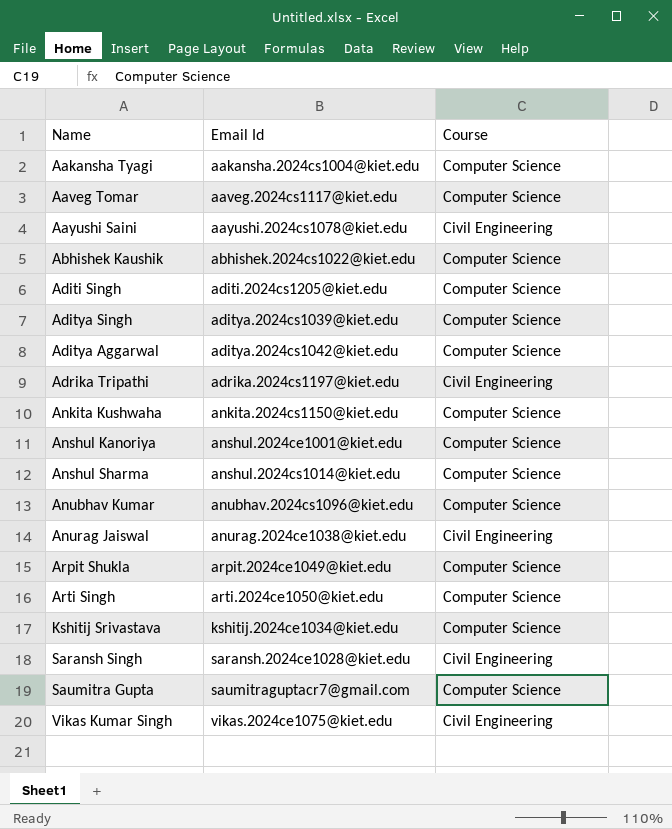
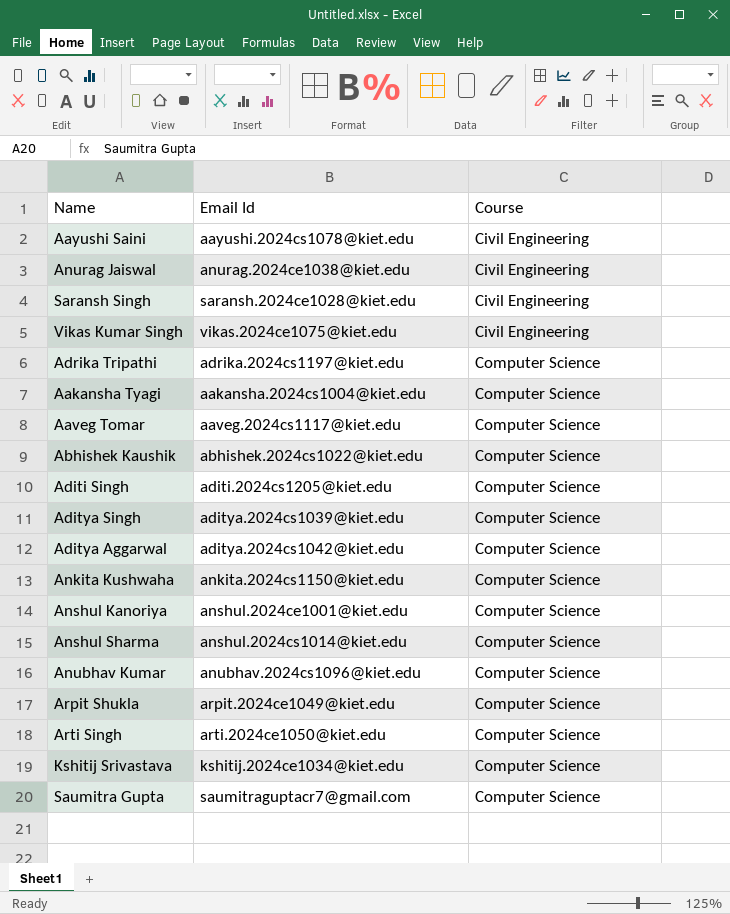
row order: Email Id ascending -> Course ascending
Adrika Tripathi | Course: Civil Engineering -> Computer Science

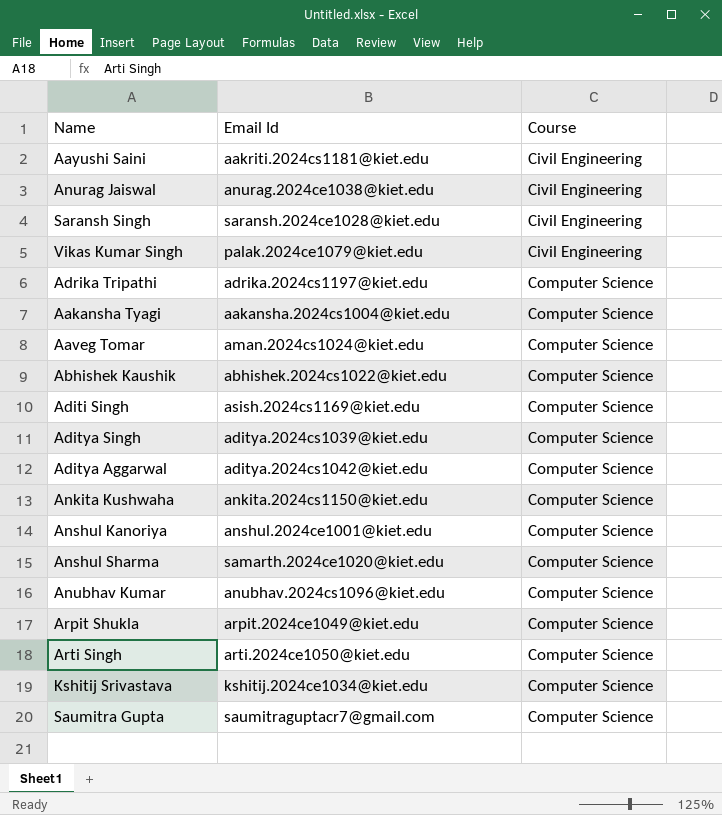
Aayushi Saini | Email Id: aayushi.2024cs1078@kiet.edu -> aakriti.2024cs1181@kiet.edu
Vikas Kumar Singh | Email Id: vikas.2024ce1075@kiet.edu -> palak.2024ce1079@kiet.edu
Aaveg Tomar | Email Id: aaveg.2024cs1117@kiet.edu -> aman.2024cs1024@kiet.edu
Aditi Singh | Email Id: aditi.2024cs1205@kiet.edu -> asish.2024cs1169@kiet.edu
Anshul Sharma | Email Id: anshul.2024cs1014@kiet.edu -> samarth.2024ce1020@kiet.edu

